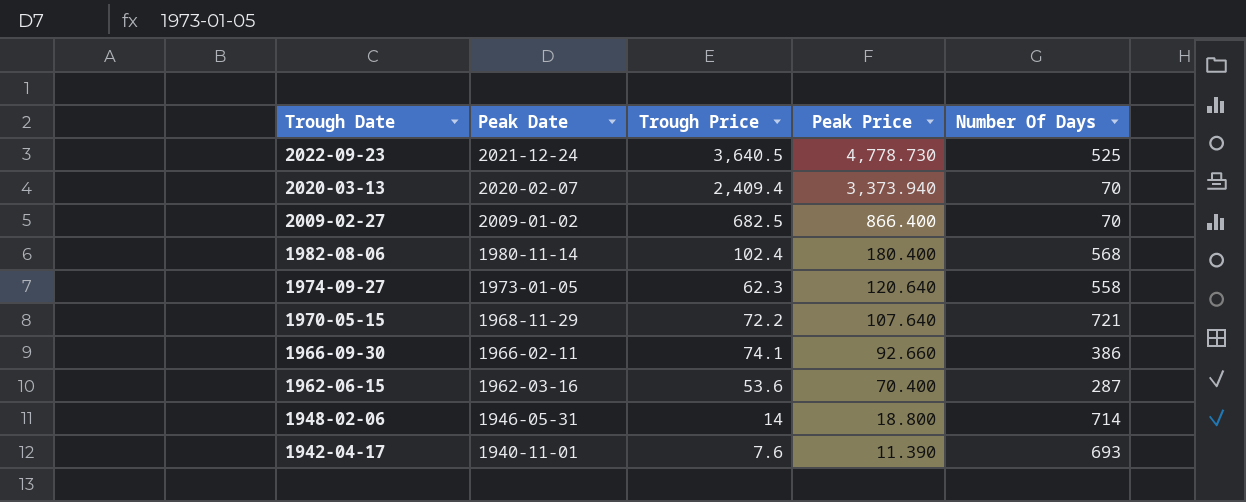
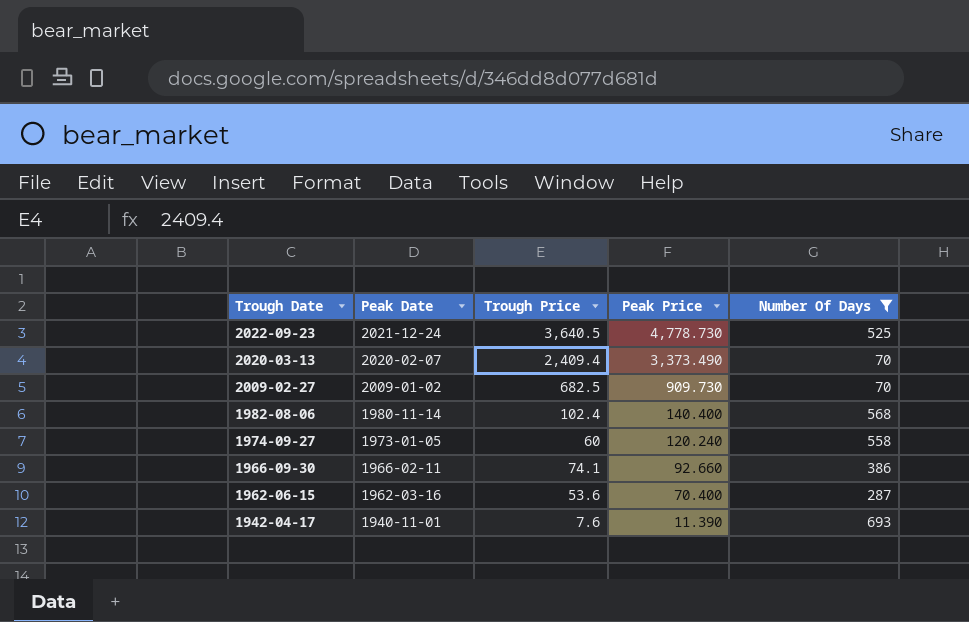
filter: none -> Number Of Days <= 693
2020-03-13 | Peak Price: 3,373.940 -> 3,373.490
2009-02-27 | Peak Price: 866.400 -> 909.730
1982-08-06 | Peak Price: 180.400 -> 140.400
1974-09-27 | Trough Price: 62.3 -> 60
1974-09-27 | Peak Price: 120.640 -> 120.240

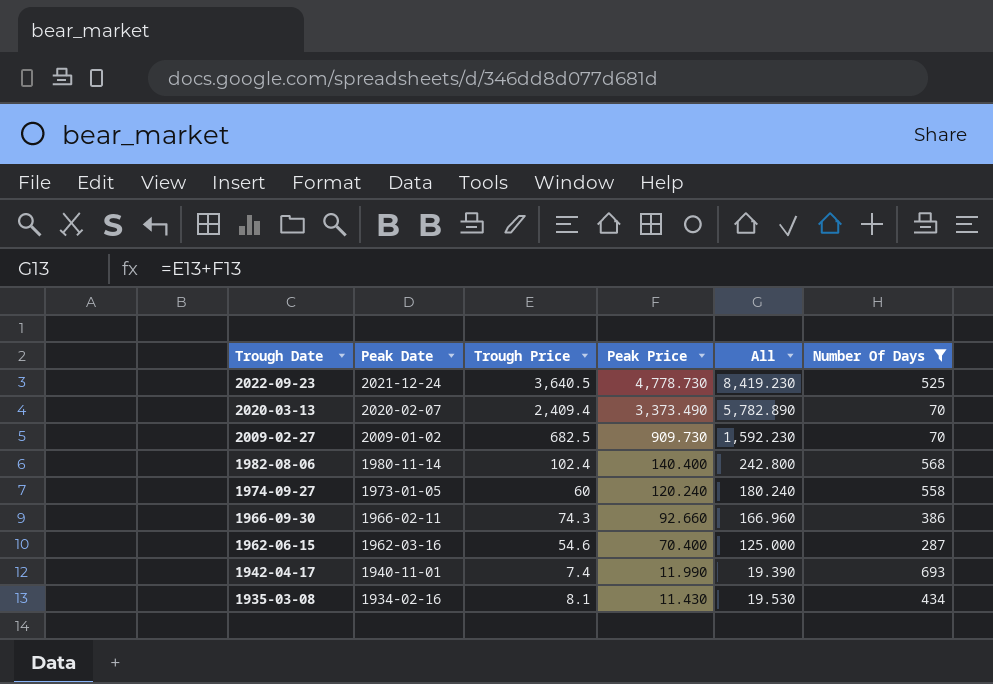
column All | formula: none -> [Trough Price] + [Peak Price]
1966-09-30 | Trough Price: 74.1 -> 74.3
1962-06-15 | Trough Price: 53.6 -> 54.6
1942-04-17 | Trough Price: 7.6 -> 7.4
1942-04-17 | Peak Price: 11.390 -> 11.990
row 1935-03-08: none -> 1934-02-16 | 8.1 | 11.430 | 19.530 | 434

